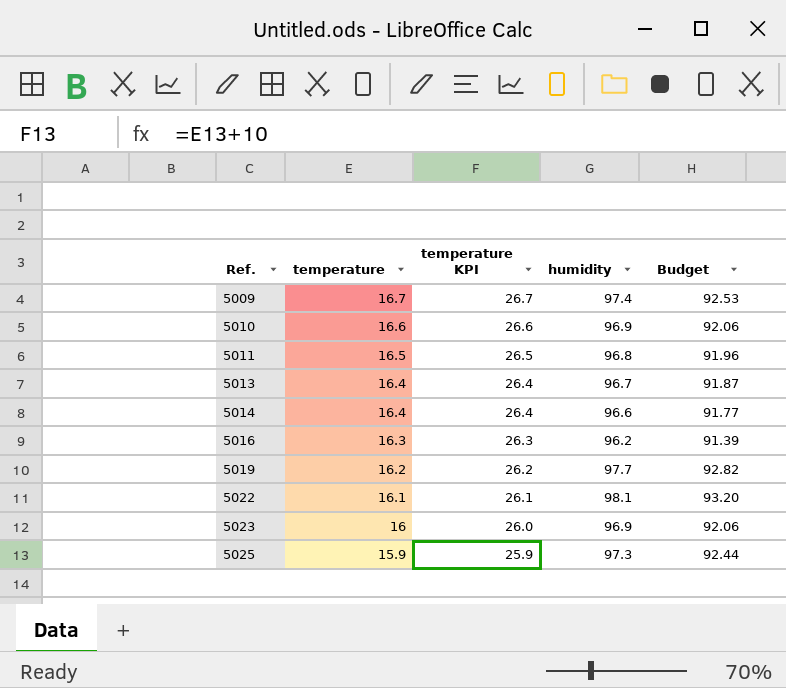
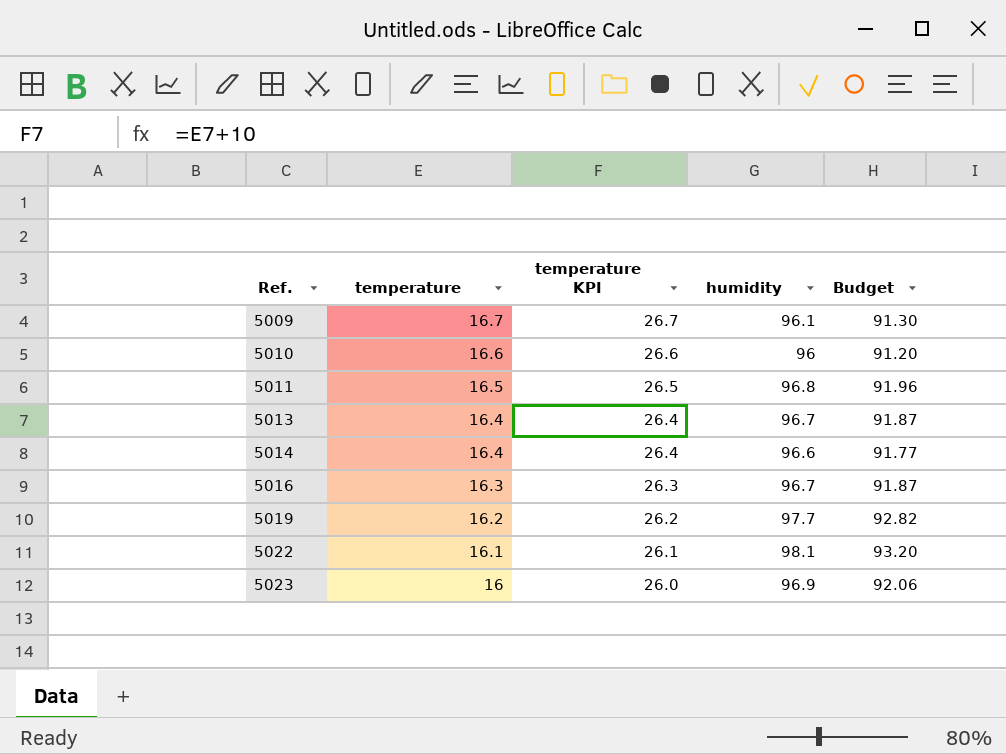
row 5025: 15.9 | 25.9 | 97.3 | 92.44 -> none
5009 | humidity: 97.4 -> 96.1
5009 | Budget: 92.53 -> 91.30
5010 | humidity: 96.9 -> 96
5010 | Budget: 92.06 -> 91.20
5016 | humidity: 96.2 -> 96.7
5016 | Budget: 91.39 -> 91.87

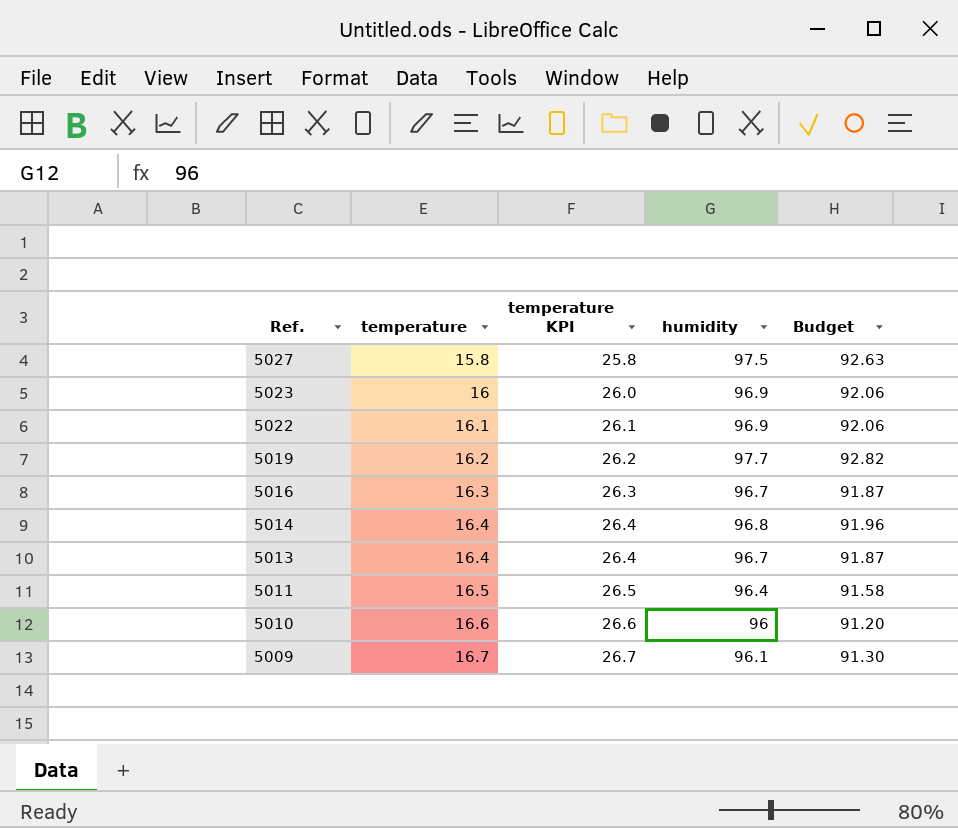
row order: Ref. ascending -> Ref. descending
row 5027: none -> 15.8 | 25.8 | 97.5 | 92.63
5022 | humidity: 98.1 -> 96.9
5022 | Budget: 93.20 -> 92.06
5014 | humidity: 96.6 -> 96.8
5014 | Budget: 91.77 -> 91.96
5011 | humidity: 96.8 -> 96.4
5011 | Budget: 91.96 -> 91.58

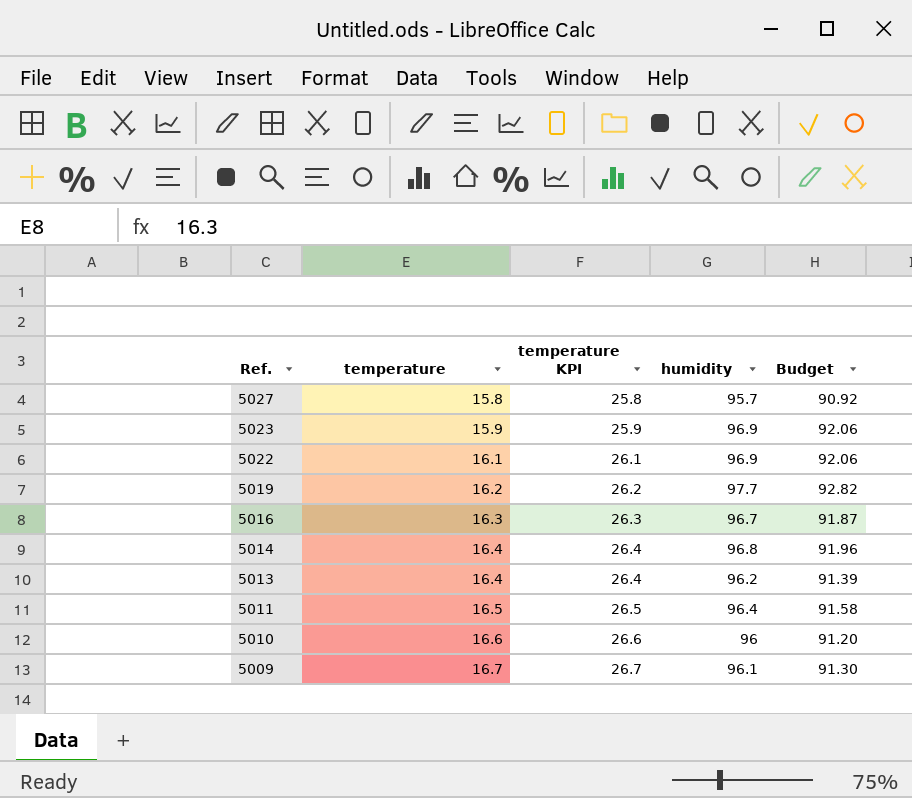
5027 | humidity: 97.5 -> 95.7
5027 | Budget: 92.63 -> 90.92
5023 | temperature: 16 -> 15.9
5023 | temperature KPI: 26.0 -> 25.9
5013 | humidity: 96.7 -> 96.2
5013 | Budget: 91.87 -> 91.39

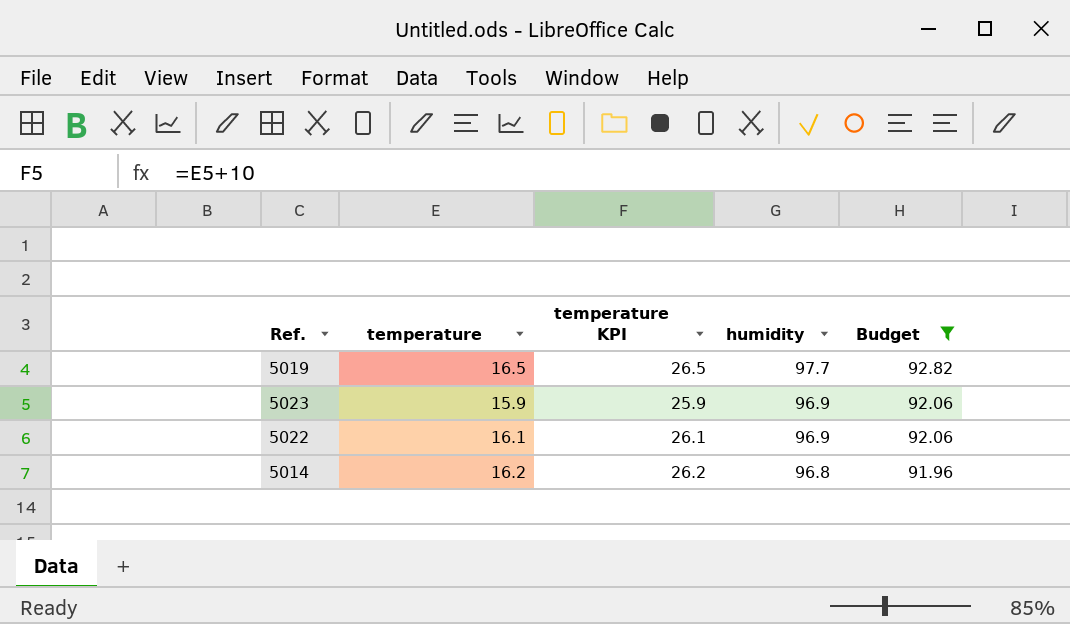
filter: none -> Budget >= 91.96
row order: Ref. descending -> humidity descending
5019 | temperature: 16.2 -> 16.5
5019 | temperature KPI: 26.2 -> 26.5
5014 | temperature: 16.4 -> 16.2
5014 | temperature KPI: 26.4 -> 26.2

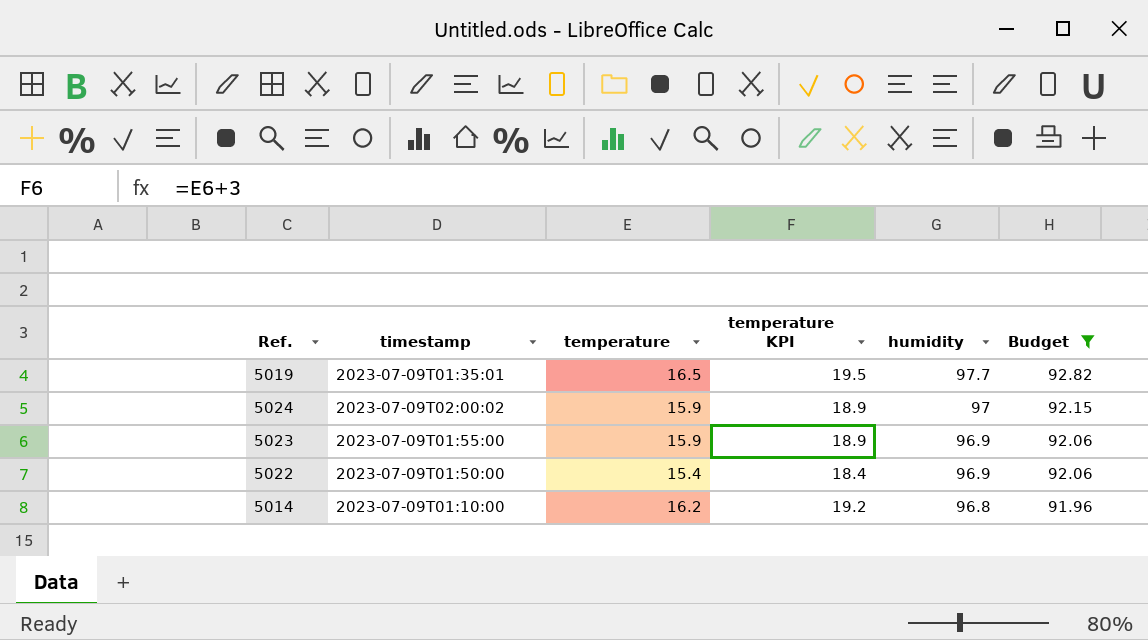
column timestamp | position: none -> 2
column temperature KPI | formula: [temperature] + 10 -> [temperature] + 3
row 5024: none -> 2023-07-09T02:00:02 | 15.9 | 18.9 | 97 | 92.15
5022 | temperature: 16.1 -> 15.4

